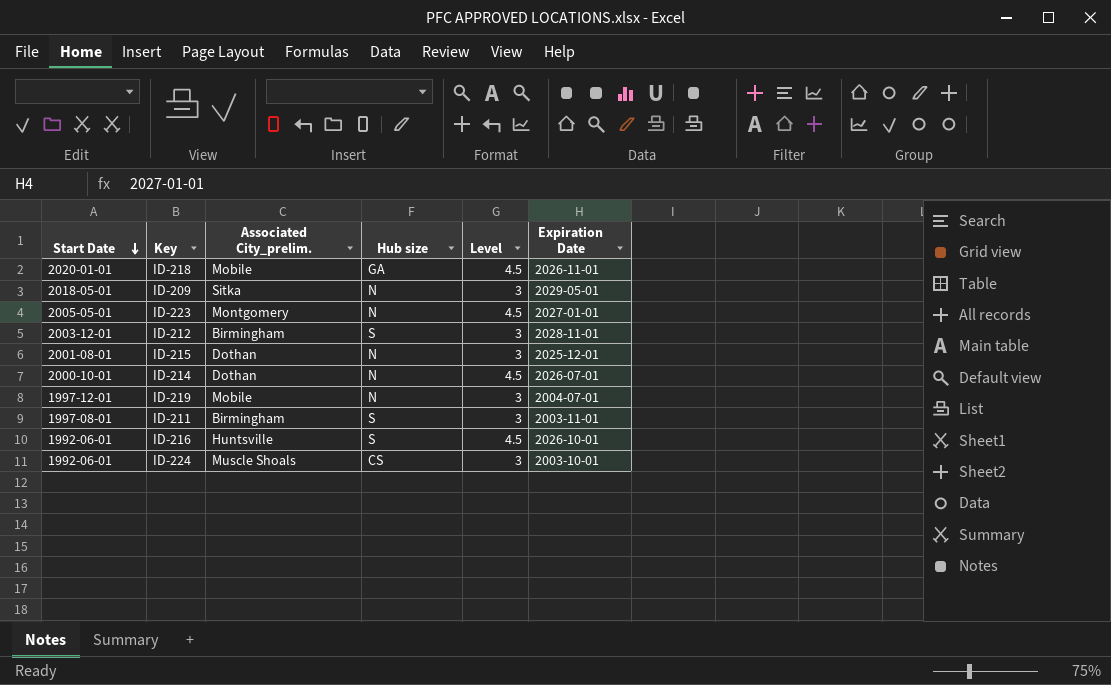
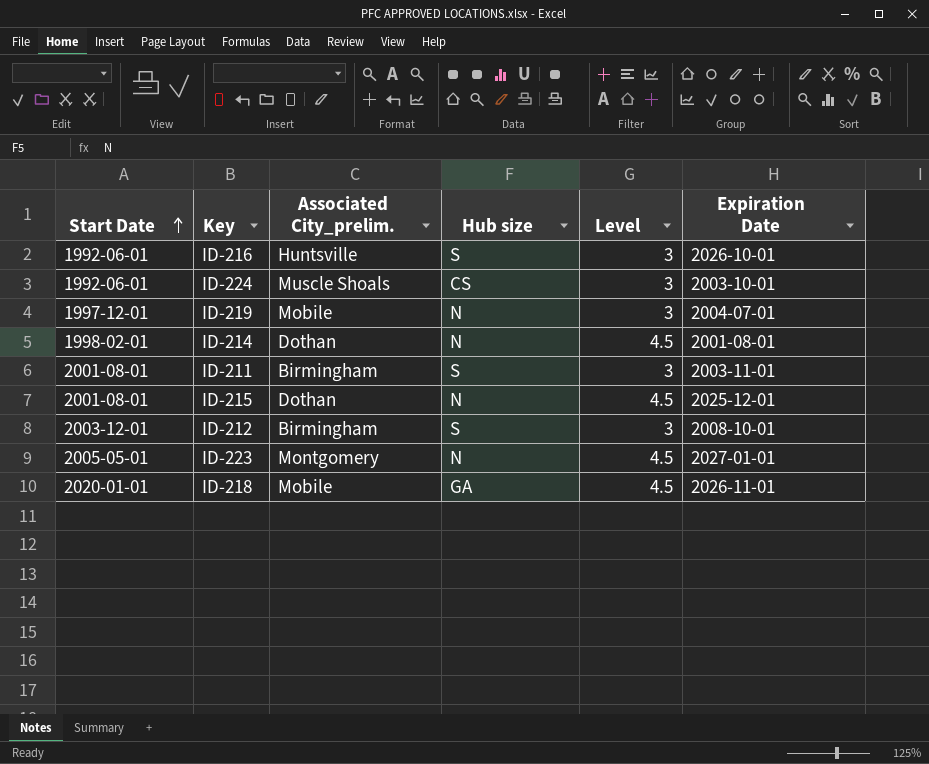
row order: Start Date descending -> Start Date ascending
row ID-209: 2018-05-01 | Sitka | N | 3 | 2029-05-01 -> none
ID-216 | Level: 4.5 -> 3
ID-214 | Start Date: 2000-10-01 -> 1998-02-01
ID-214 | Expiration Date: 2026-07-01 -> 2001-08-01
ID-211 | Start Date: 1997-08-01 -> 2001-08-01
ID-215 | Level: 3 -> 4.5
ID-212 | Expiration Date: 2028-11-01 -> 2008-10-01

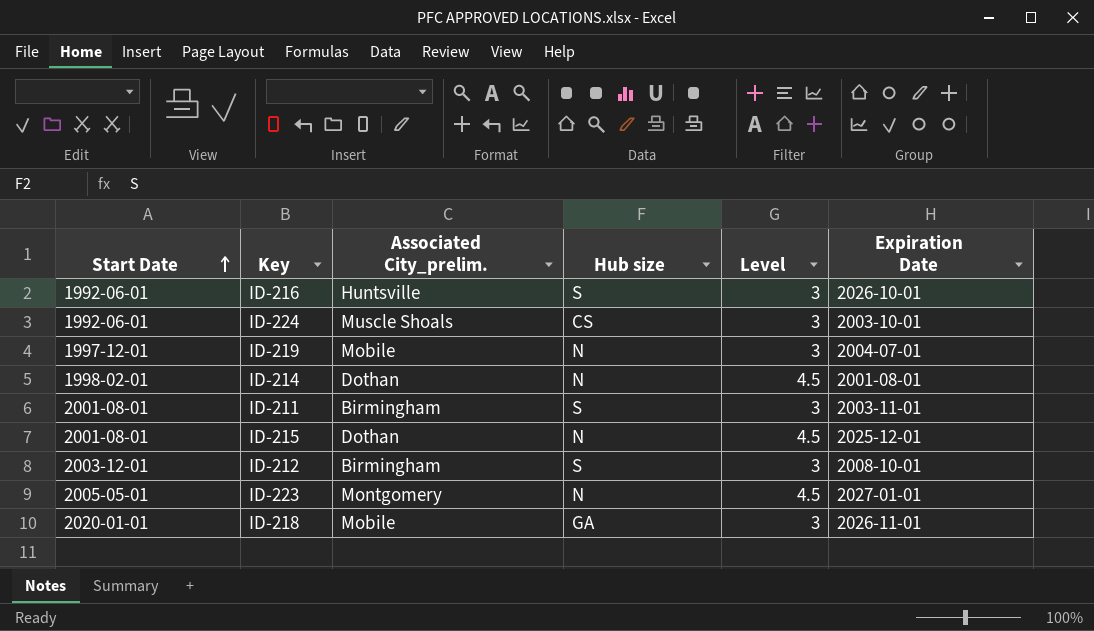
ID-218 | Level: 4.5 -> 3

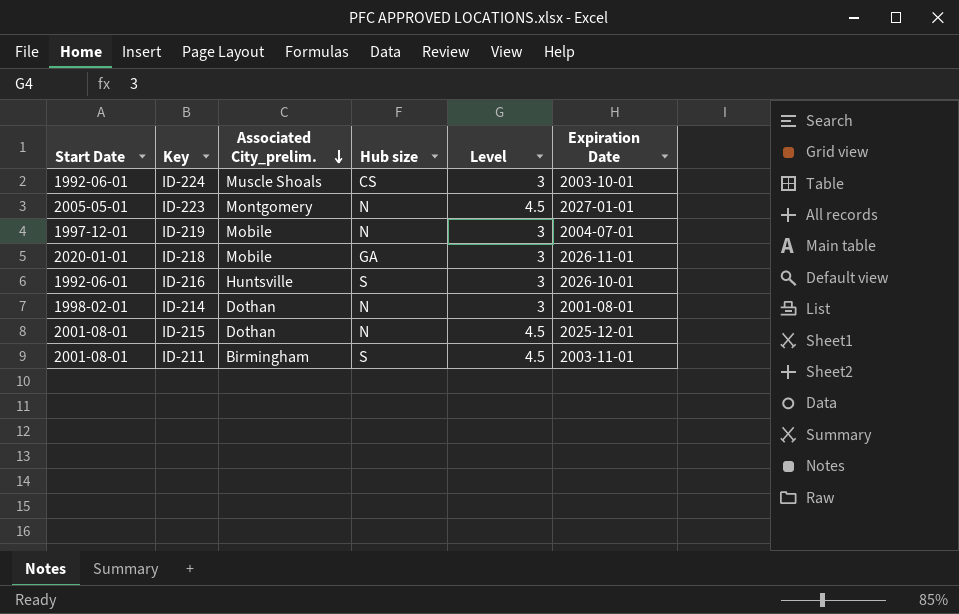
row order: Start Date ascending -> Associated City_prelim. descending
row ID-212: 2003-12-01 | Birmingham | S | 3 | 2008-10-01 -> none
ID-214 | Level: 4.5 -> 3
ID-211 | Level: 3 -> 4.5

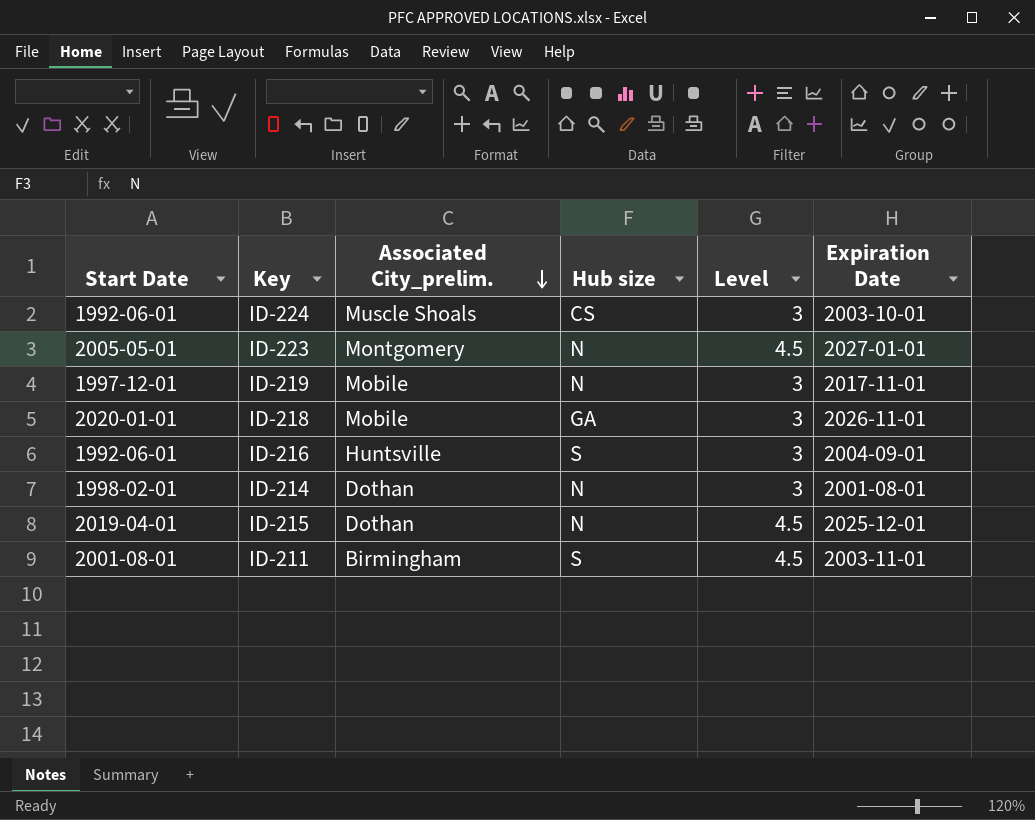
ID-219 | Expiration Date: 2004-07-01 -> 2017-11-01
ID-216 | Expiration Date: 2026-10-01 -> 2004-09-01
ID-215 | Start Date: 2001-08-01 -> 2019-04-01

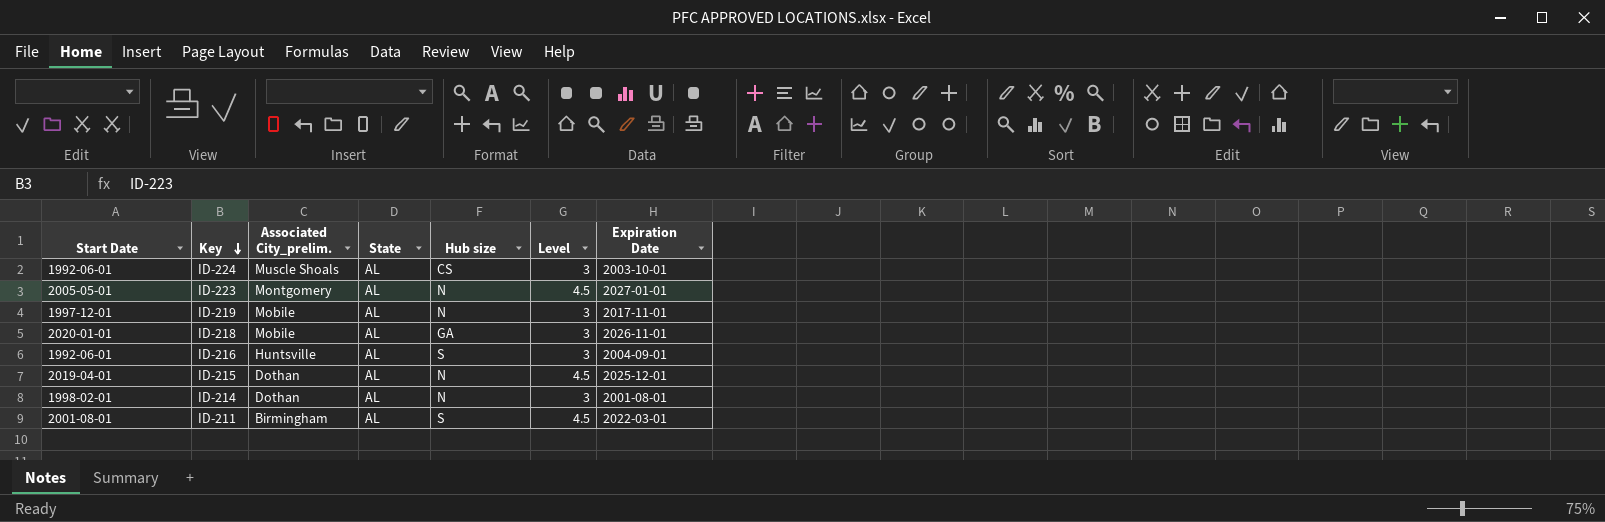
row order: Associated City_prelim. descending -> Key descending
column State | position: none -> 4
ID-211 | Expiration Date: 2003-11-01 -> 2022-03-01

